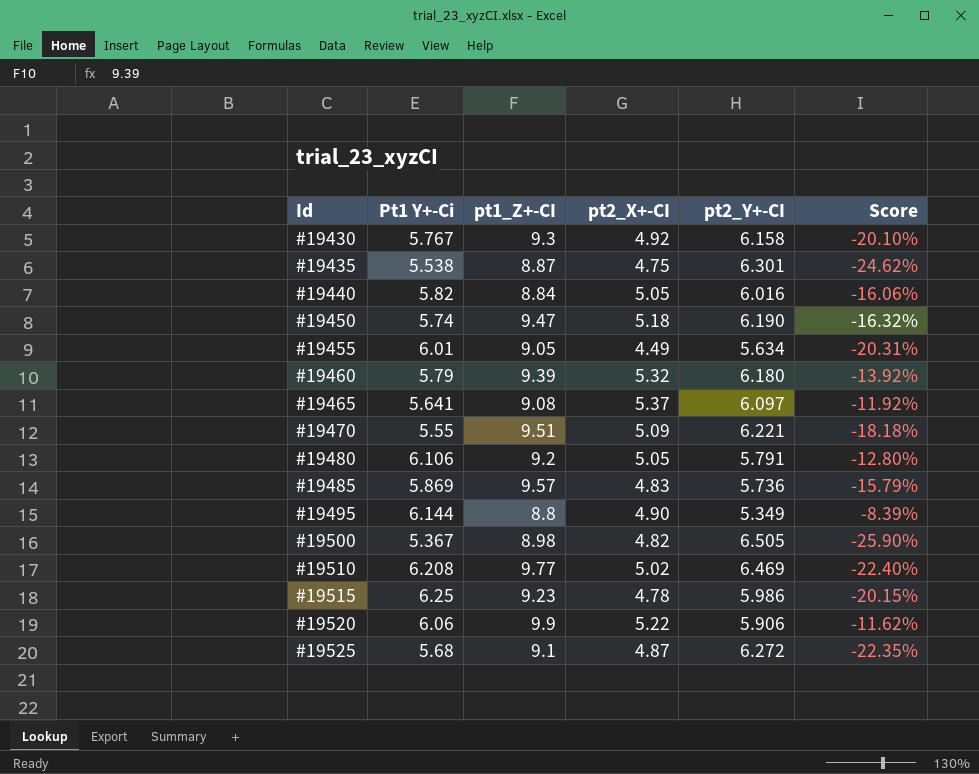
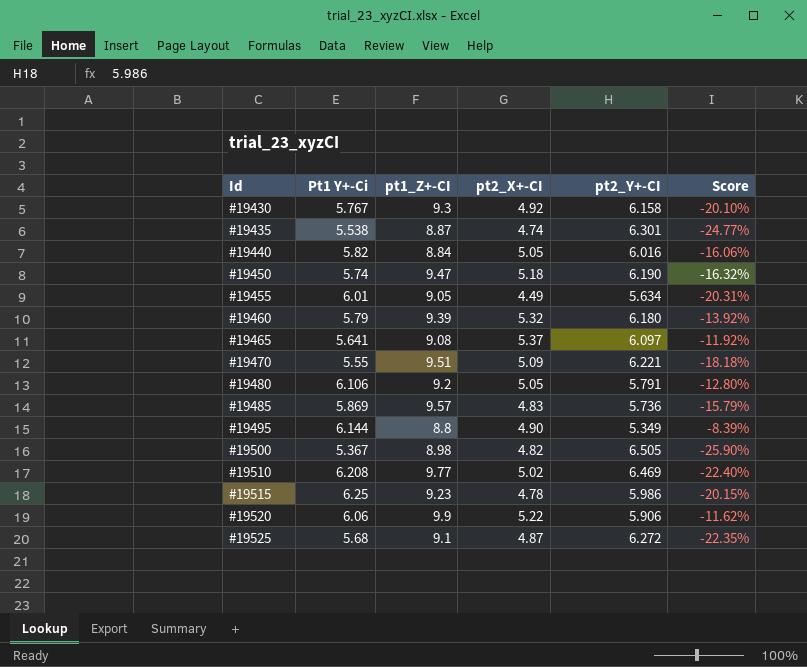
#19435 | pt2_X+-CI: 4.75 -> 4.74
#19435 | Score: -24.62% -> -24.77%

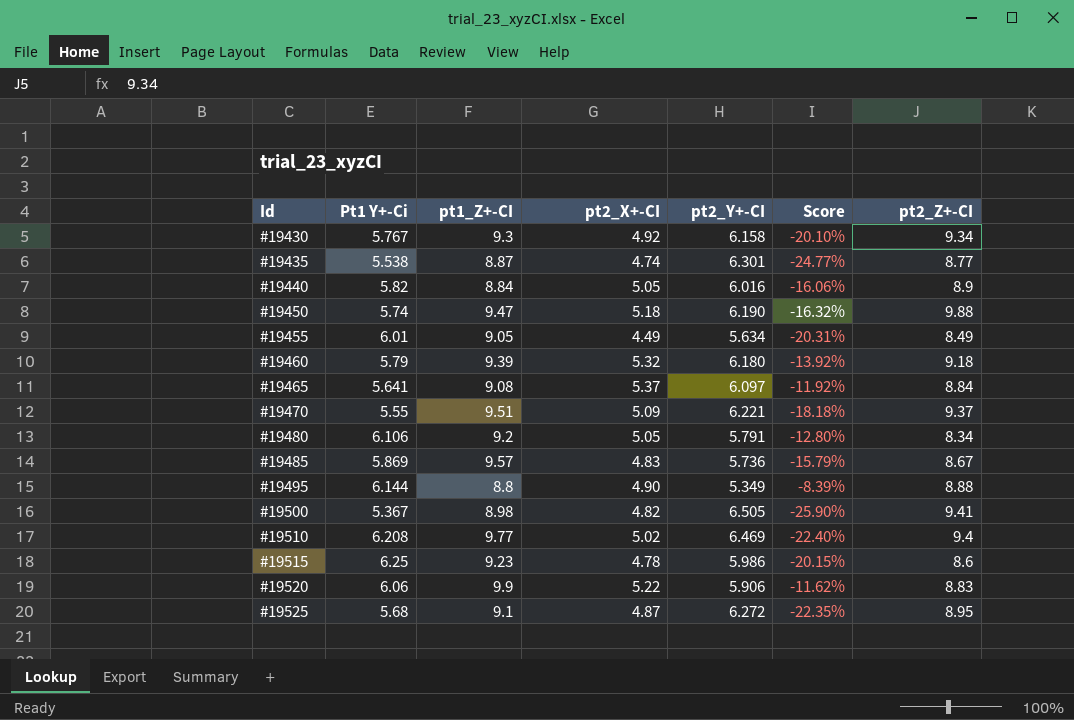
column pt2_Z+-CI | position: none -> 7

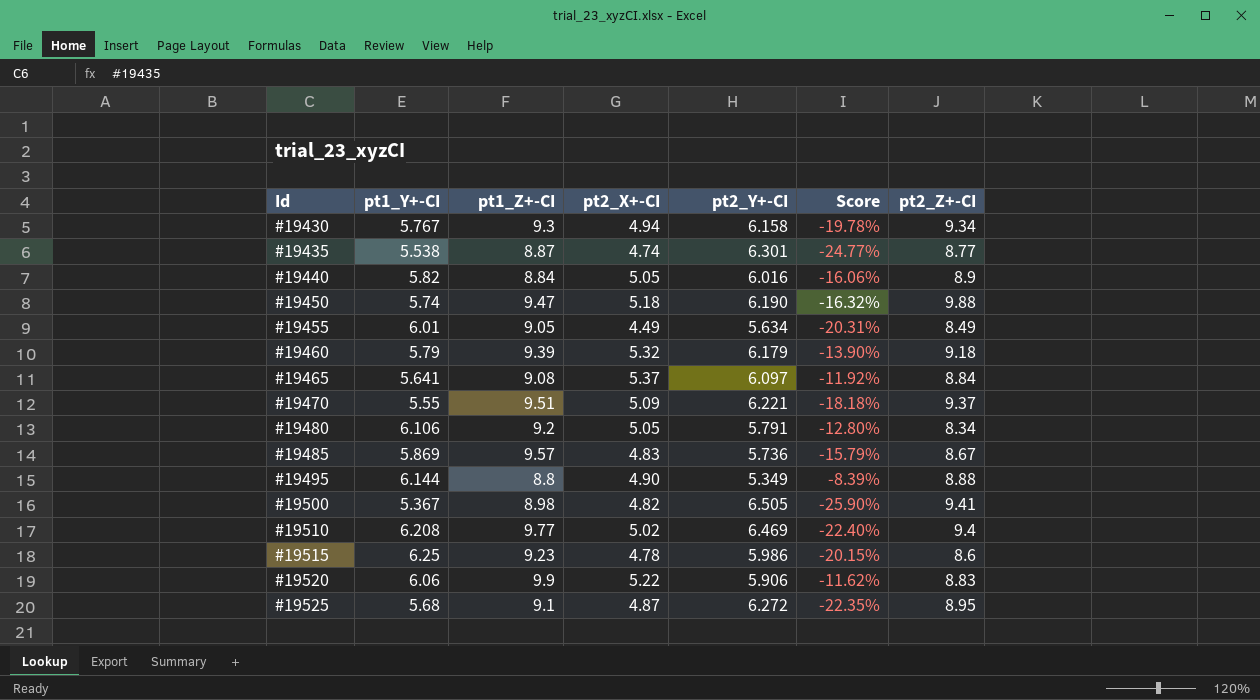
column name: Pt1 Y+-Ci -> pt1_Y+-CI
#19430 | pt2_X+-CI: 4.92 -> 4.94
#19430 | Score: -20.10% -> -19.78%
#19460 | pt2_Y+-CI: 6.180 -> 6.179
#19460 | Score: -13.92% -> -13.90%

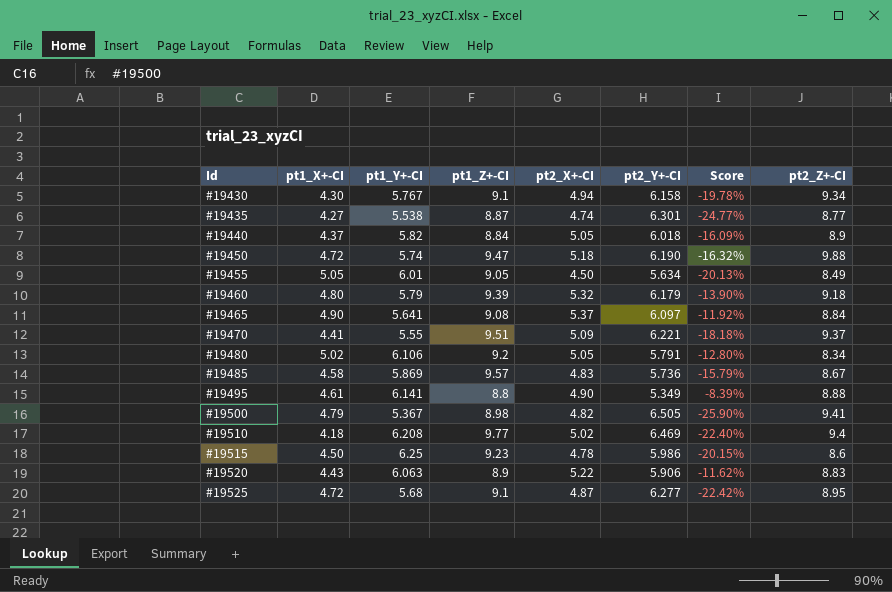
column pt1_X+-CI | position: none -> 2
#19430 | pt1_Z+-CI: 9.3 -> 9.1
#19440 | pt2_Y+-CI: 6.016 -> 6.018
#19440 | Score: -16.06% -> -16.09%
#19455 | pt2_X+-CI: 4.49 -> 4.50
#19455 | Score: -20.31% -> -20.13%
#19495 | pt1_Y+-CI: 6.144 -> 6.141
#19520 | pt1_Y+-CI: 6.06 -> 6.063
#19520 | pt1_Z+-CI: 9.9 -> 8.9
#19525 | pt2_Y+-CI: 6.272 -> 6.277
#19525 | Score: -22.35% -> -22.42%

